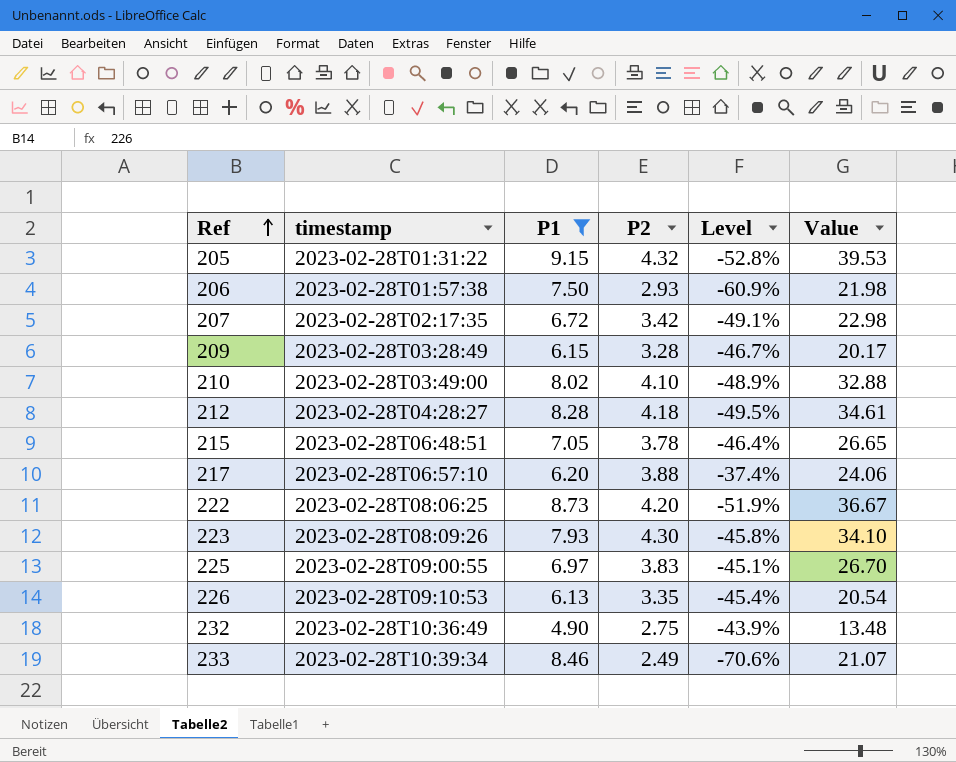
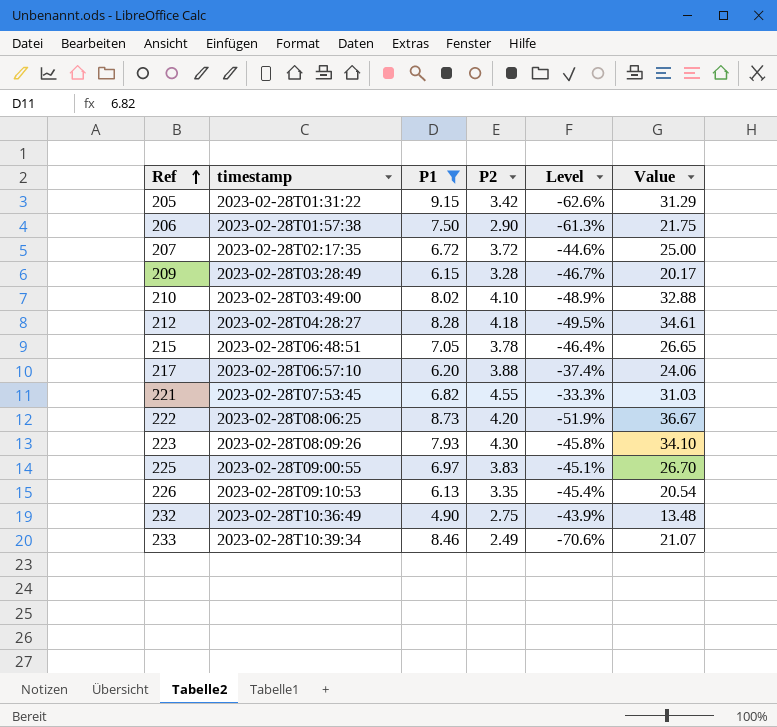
205 | P2: 4.32 -> 3.42
205 | Level: -52.8% -> -62.6%
205 | Value: 39.53 -> 31.29
206 | P2: 2.93 -> 2.90
206 | Level: -60.9% -> -61.3%
206 | Value: 21.98 -> 21.75
207 | P2: 3.42 -> 3.72
207 | Level: -49.1% -> -44.6%
207 | Value: 22.98 -> 25.00
row 221: none -> 2023-02-28T07:53:45 | 6.82 | 4.55 | -33.3% | 31.03

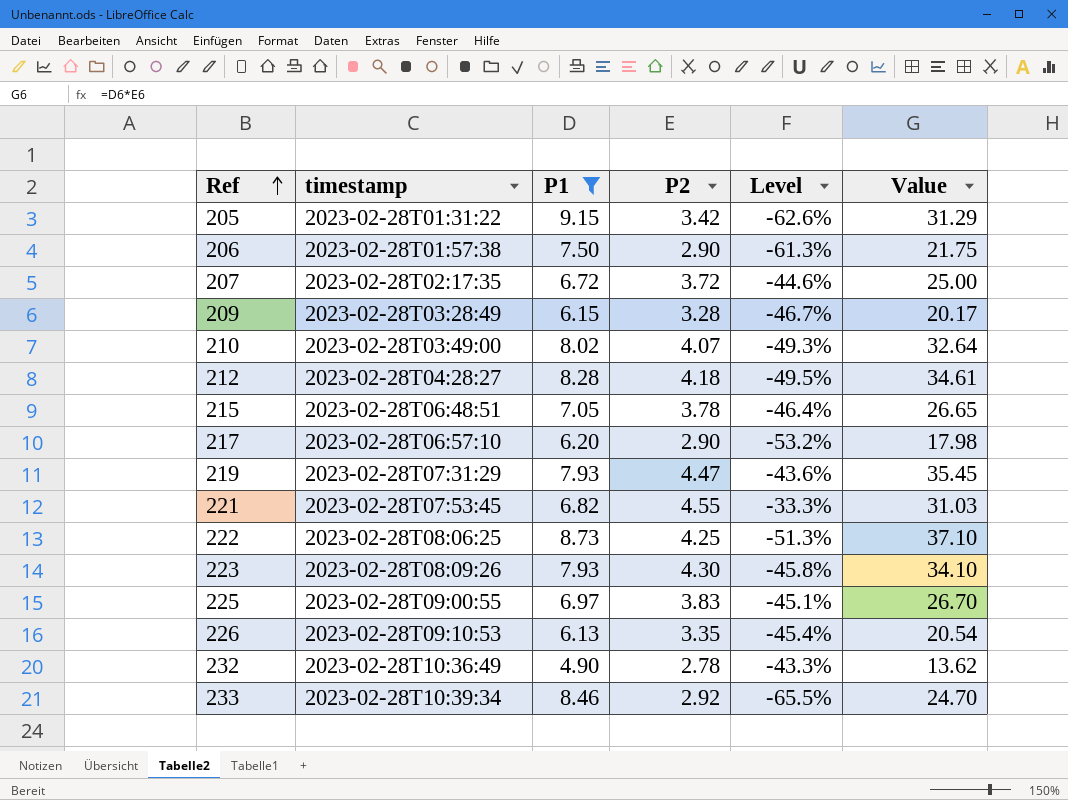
210 | P2: 4.10 -> 4.07
210 | Level: -48.9% -> -49.3%
210 | Value: 32.88 -> 32.64
217 | P2: 3.88 -> 2.90
217 | Level: -37.4% -> -53.2%
217 | Value: 24.06 -> 17.98
row 219: none -> 2023-02-28T07:31:29 | 7.93 | 4.47 | -43.6% | 35.45
222 | P2: 4.20 -> 4.25
222 | Level: -51.9% -> -51.3%
222 | Value: 36.67 -> 37.10
232 | P2: 2.75 -> 2.78
232 | Level: -43.9% -> -43.3%
232 | Value: 13.48 -> 13.62
233 | P2: 2.49 -> 2.92
233 | Level: -70.6% -> -65.5%
233 | Value: 21.07 -> 24.70

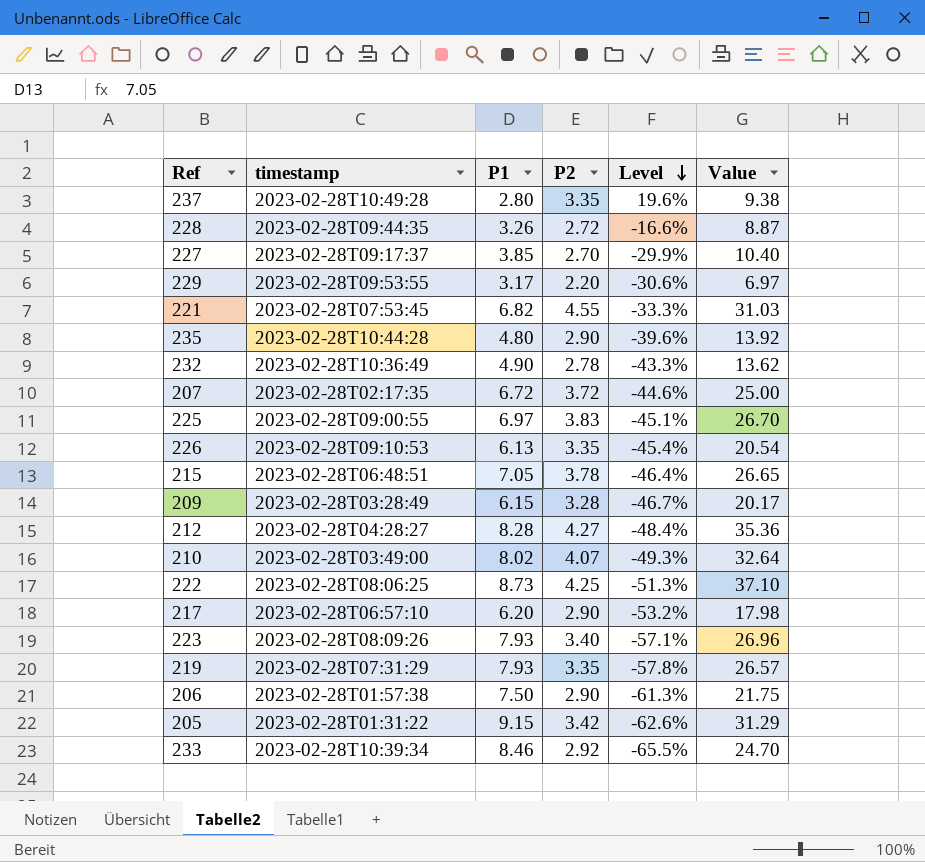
filter: P1 >= 4.90 -> none
row order: Ref ascending -> Level descending
212 | P2: 4.18 -> 4.27
212 | Level: -49.5% -> -48.4%
212 | Value: 34.61 -> 35.36
223 | P2: 4.30 -> 3.40
223 | Level: -45.8% -> -57.1%
223 | Value: 34.10 -> 26.96
219 | P2: 4.47 -> 3.35
219 | Level: -43.6% -> -57.8%
219 | Value: 35.45 -> 26.57

